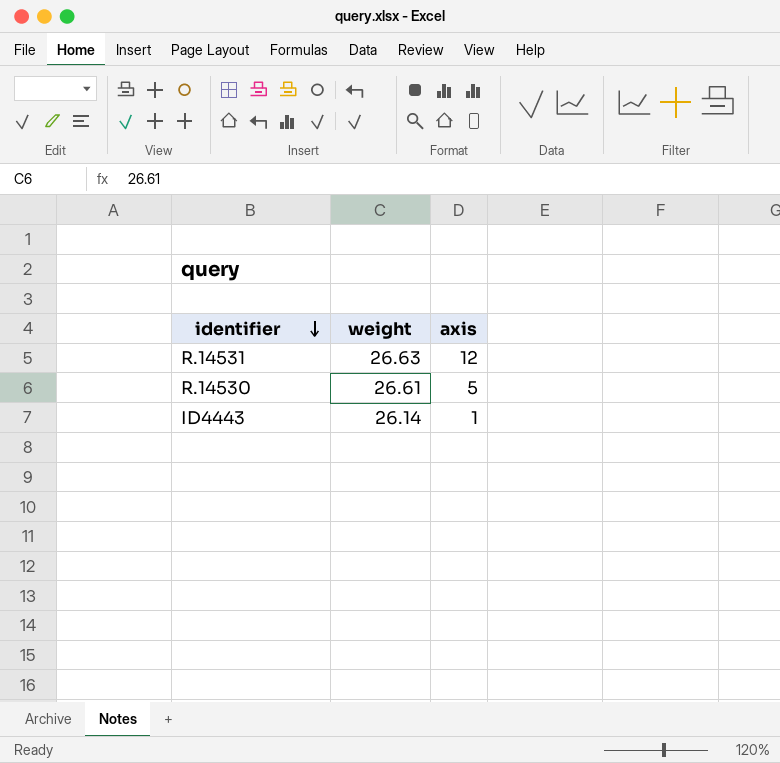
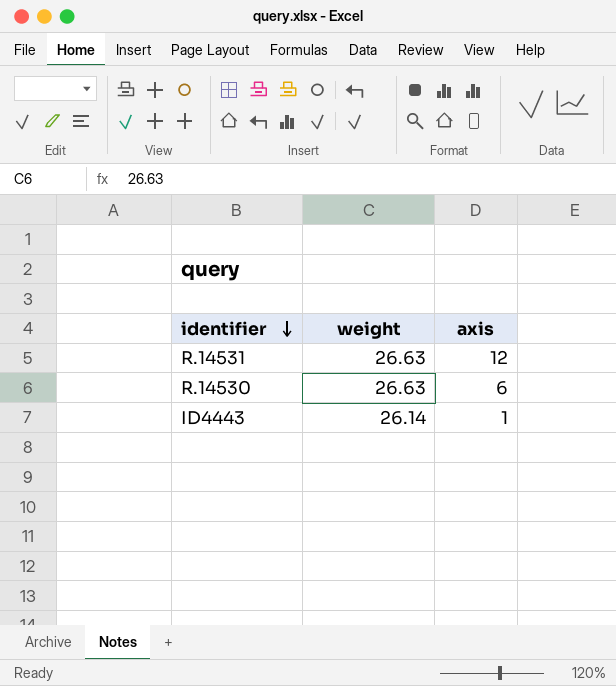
R.14530 | weight: 26.61 -> 26.63
R.14530 | axis: 5 -> 6

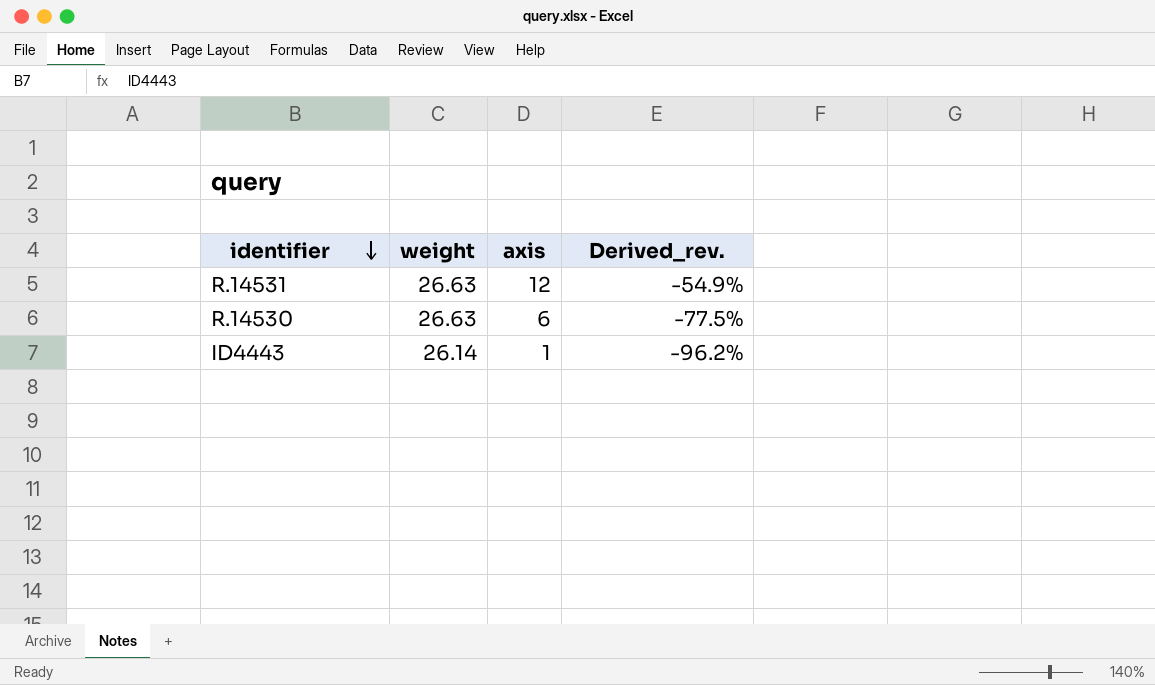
column Derived_rev. | formula: none -> ([axis] - [weight]) / [weight]

